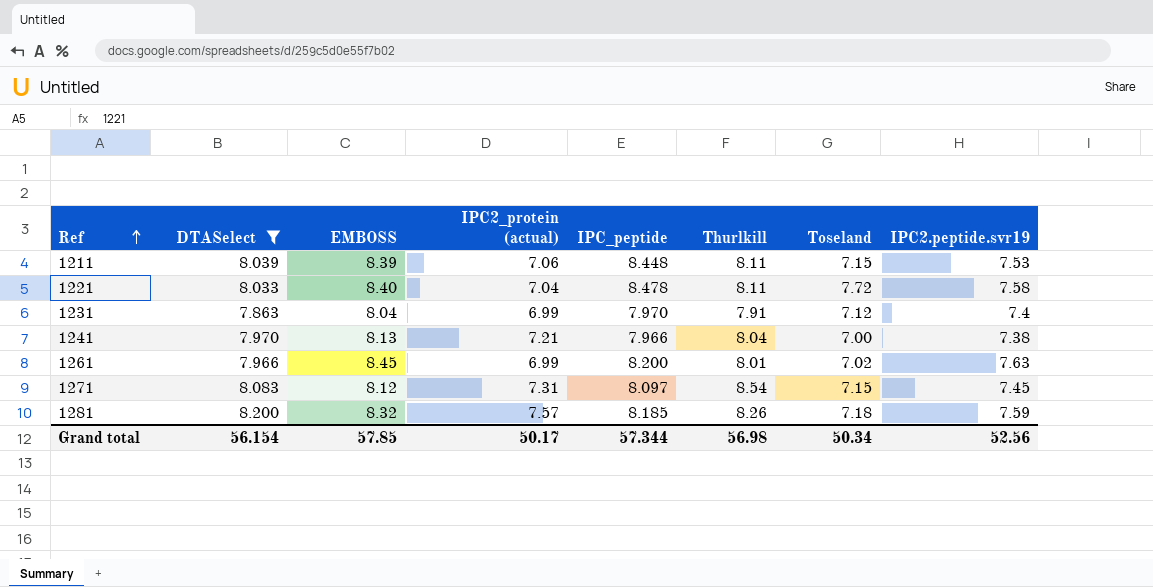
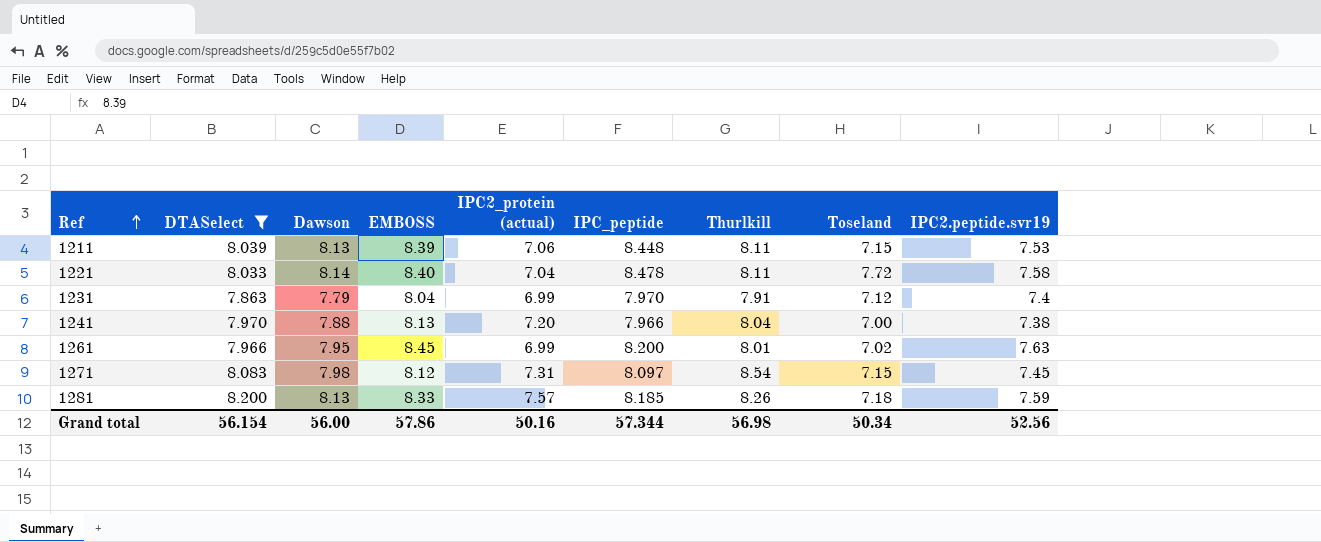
column Dawson | position: none -> 3
1241 | IPC2_protein (actual): 7.21 -> 7.20
1281 | EMBOSS: 8.32 -> 8.33
Grand total | EMBOSS: 57.85 -> 57.86
Grand total | IPC2_protein (actual): 50.17 -> 50.16

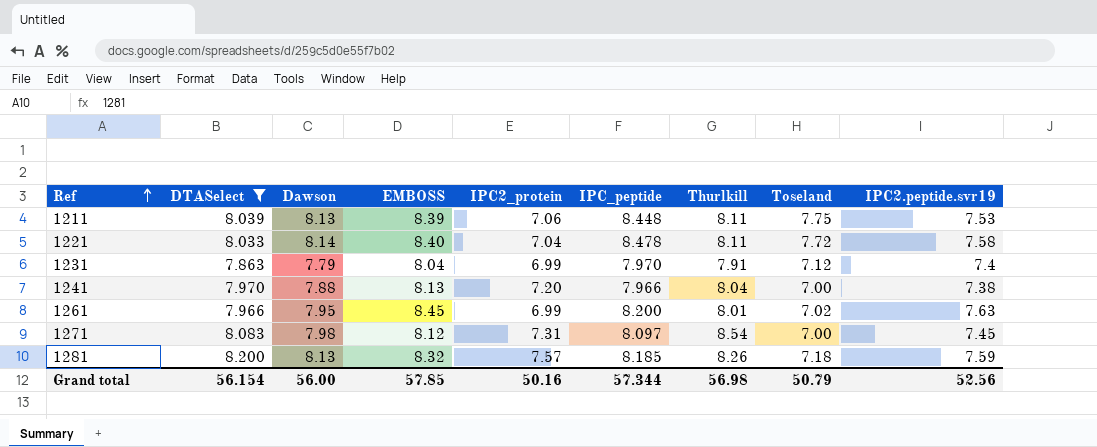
column name: IPC2_protein (actual) -> IPC2_protein
1211 | Toseland: 7.15 -> 7.75
1271 | Toseland: 7.15 -> 7.00
1281 | EMBOSS: 8.33 -> 8.32
Grand total | EMBOSS: 57.86 -> 57.85
Grand total | Toseland: 50.34 -> 50.79

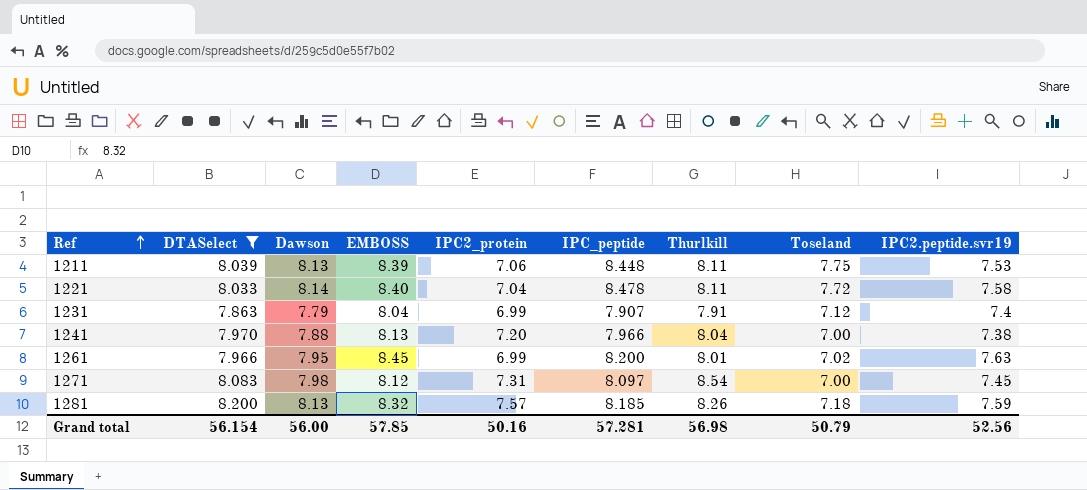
1231 | IPC_peptide: 7.970 -> 7.907
Grand total | IPC_peptide: 57.344 -> 57.281

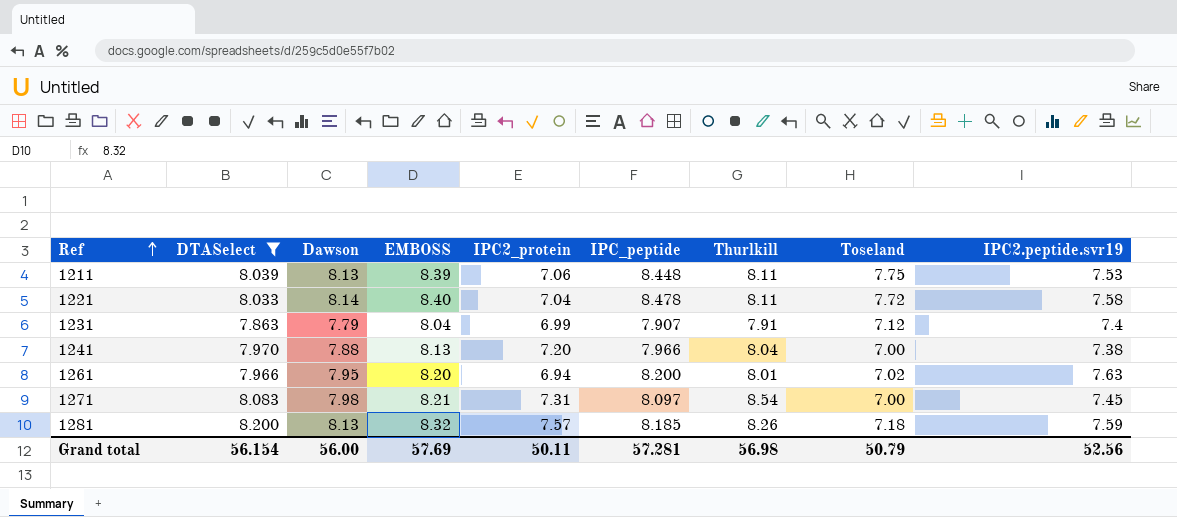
1261 | EMBOSS: 8.45 -> 8.20
1261 | IPC2_protein: 6.99 -> 6.94
1271 | EMBOSS: 8.12 -> 8.21
Grand total | EMBOSS: 57.85 -> 57.69
Grand total | IPC2_protein: 50.16 -> 50.11

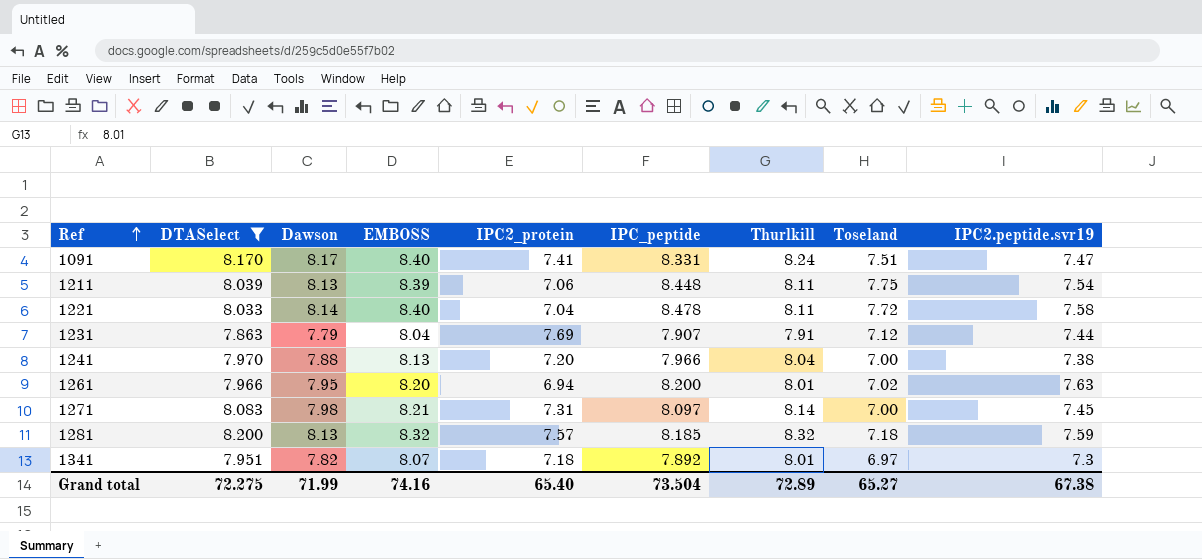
row 1091: none -> 8.170 | 8.17 | 8.40 | 7.41 | 8.331 | 8.24 | 7.51 | 7.47
1211 | IPC2.peptide.svr19: 7.53 -> 7.54
1231 | IPC2_protein: 6.99 -> 7.69
1231 | IPC2.peptide.svr19: 7.4 -> 7.44
1271 | Thurlkill: 8.54 -> 8.14
1281 | Thurlkill: 8.26 -> 8.32
row 1341: none -> 7.951 | 7.82 | 8.07 | 7.18 | 7.892 | 8.01 | 6.97 | 7.3
Grand total | DTASelect: 56.154 -> 72.275
Grand total | Dawson: 56.00 -> 71.99
Grand total | EMBOSS: 57.69 -> 74.16
Grand total | IPC2_protein: 50.11 -> 65.40
Grand total | IPC_peptide: 57.281 -> 73.504
Grand total | Thurlkill: 56.98 -> 72.89
Grand total | Toseland: 50.79 -> 65.27
Grand total | IPC2.peptide.svr19: 52.56 -> 67.38

